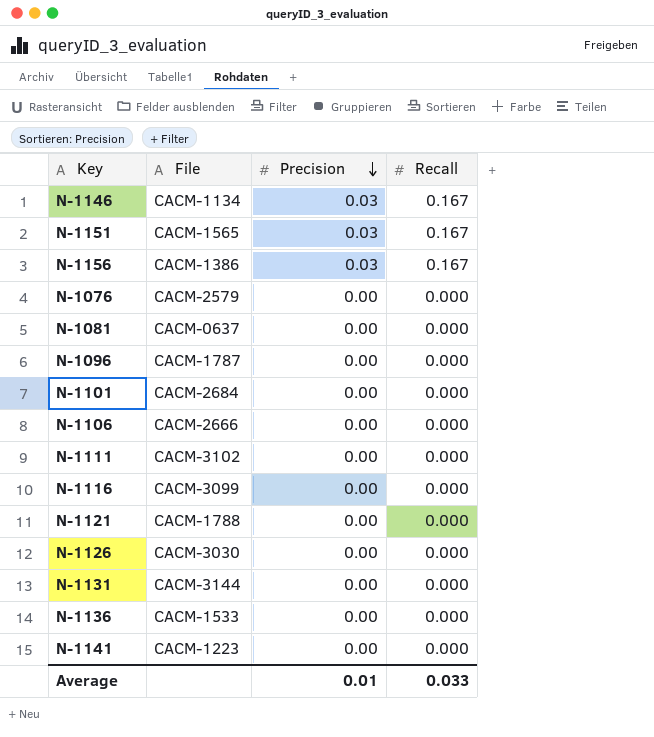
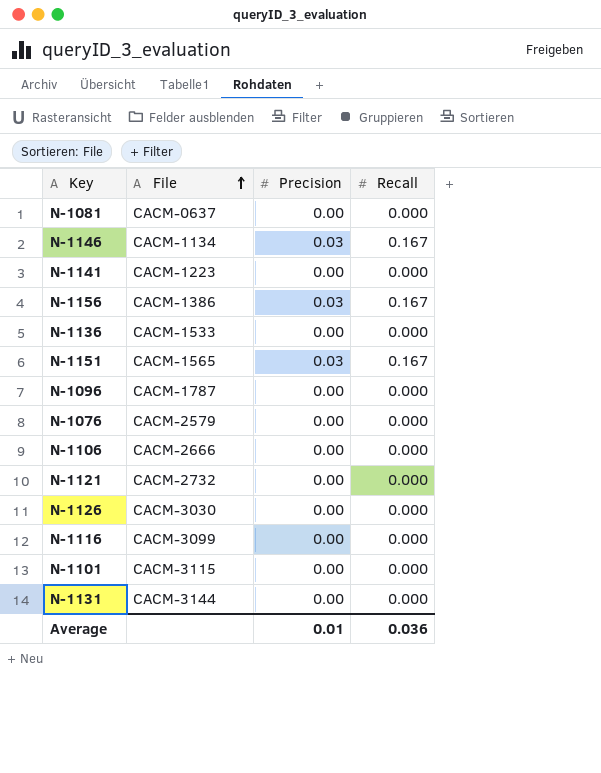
row order: Precision descending -> File ascending
row N-1111: CACM-3102 | 0.00 | 0.000 -> none
N-1121 | File: CACM-1788 -> CACM-2732
N-1101 | File: CACM-2684 -> CACM-3115
Average | Recall: 0.033 -> 0.036

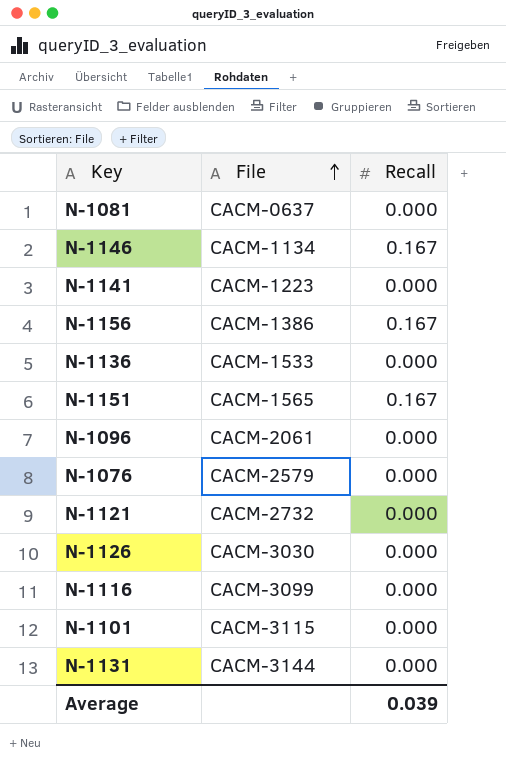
column Precision | position: 3 -> none
row N-1106: CACM-2666 | 0.00 | 0.000 -> none
N-1096 | File: CACM-1787 -> CACM-2061
Average | Recall: 0.036 -> 0.039

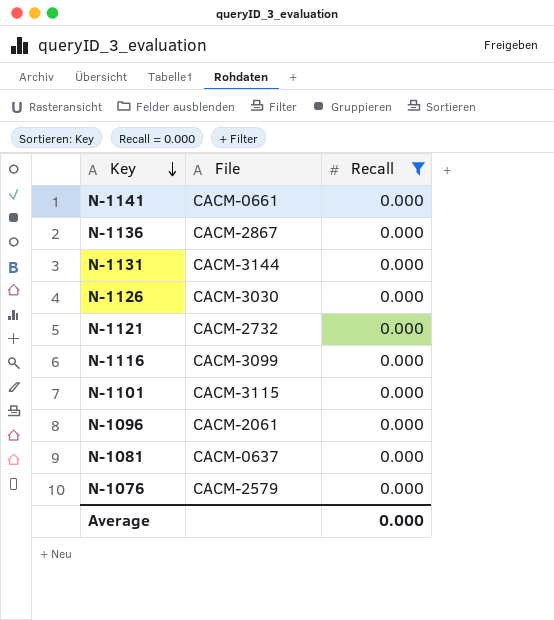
filter: none -> Recall = 0.000
row order: File ascending -> Key descending
N-1141 | File: CACM-1223 -> CACM-0661
N-1136 | File: CACM-1533 -> CACM-2867
Average | Recall: 0.039 -> 0.000

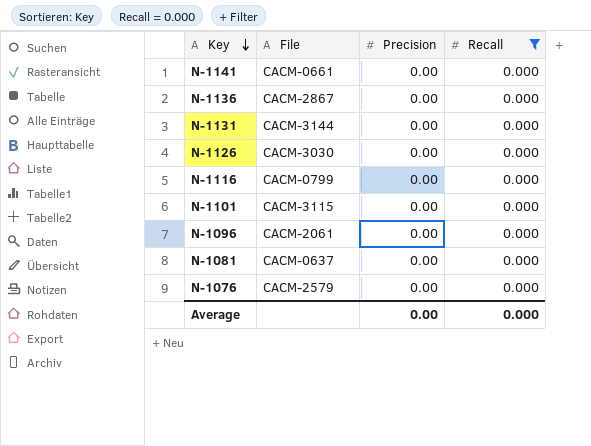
column Precision | position: none -> 3
row N-1121: CACM-2732 | 0.000 -> none
N-1116 | File: CACM-3099 -> CACM-0799

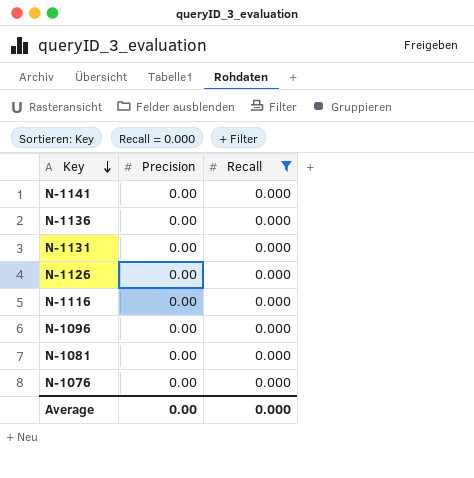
column File | position: 2 -> none
row N-1101: CACM-3115 | 0.00 | 0.000 -> none

